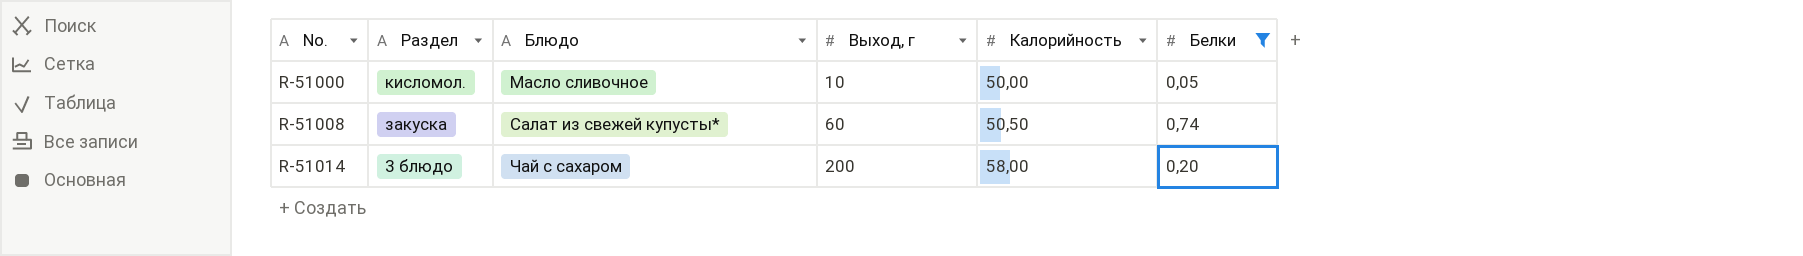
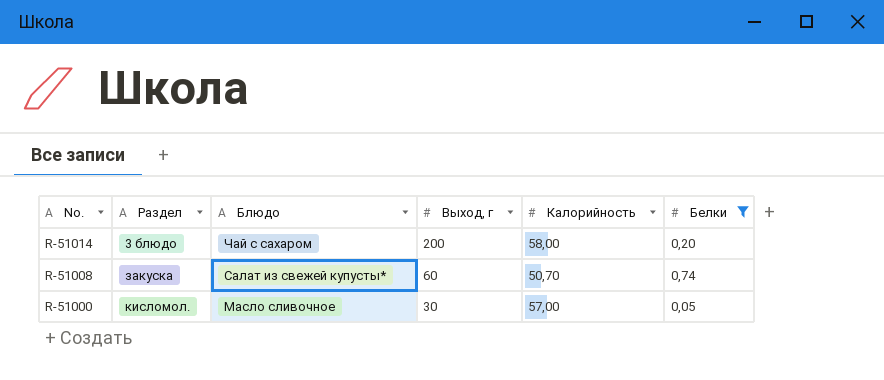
row order: No. ascending -> No. descending
R-51008 | Калорийность: 50,50 -> 50,70
R-51000 | Выход, г: 10 -> 30
R-51000 | Калорийность: 50,00 -> 57,00

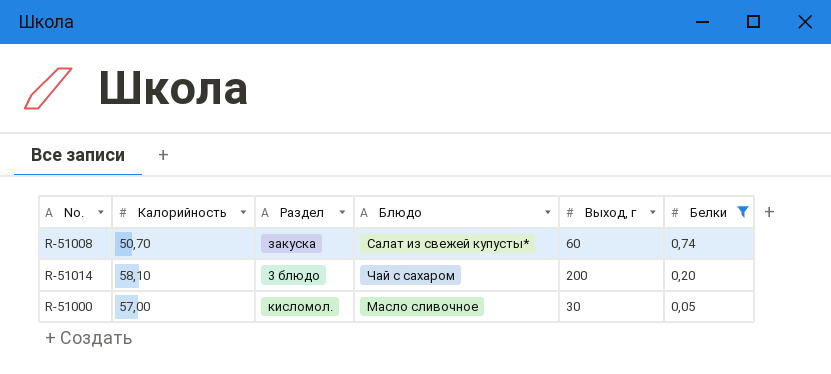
row order: No. descending -> Белки descending
column Калорийность | position: 5 -> 2
R-51014 | Калорийность: 58,00 -> 58,10

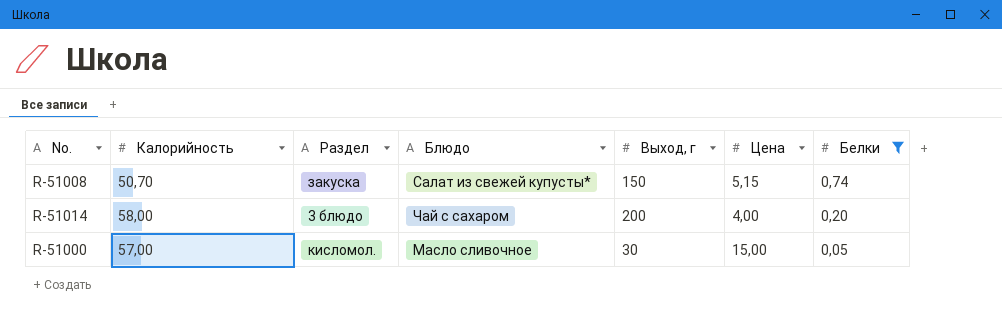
column Цена | position: none -> 6
R-51008 | Выход, г: 60 -> 150
R-51014 | Калорийность: 58,10 -> 58,00

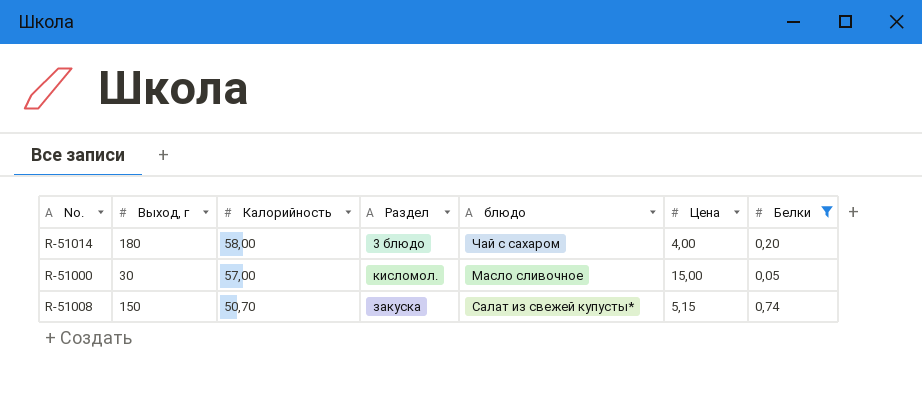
row order: Белки descending -> Калорийность descending
column Выход, г | position: 5 -> 2
column name: Блюдо -> блюдо
R-51014 | Выход, г: 200 -> 180

